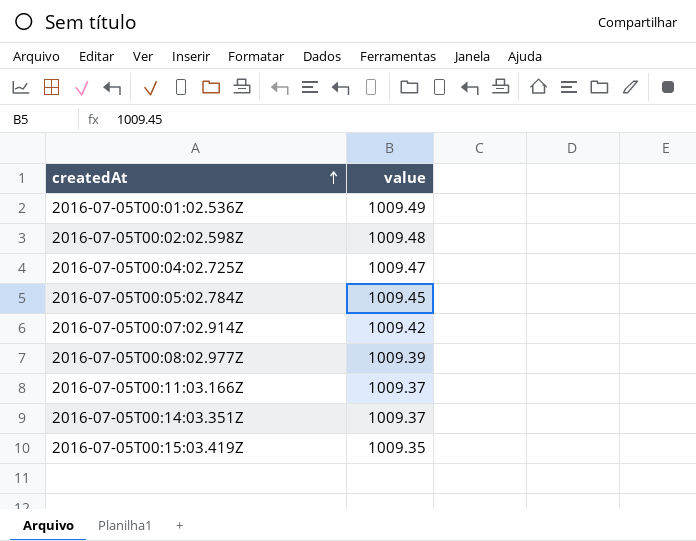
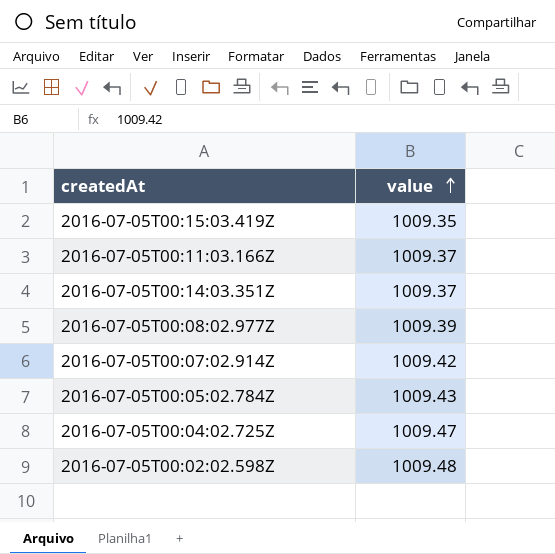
row order: createdAt ascending -> value ascending
row 2016-07-05T00:01:02.536Z: 1009.49 -> none
2016-07-05T00:05:02.784Z | value: 1009.45 -> 1009.43

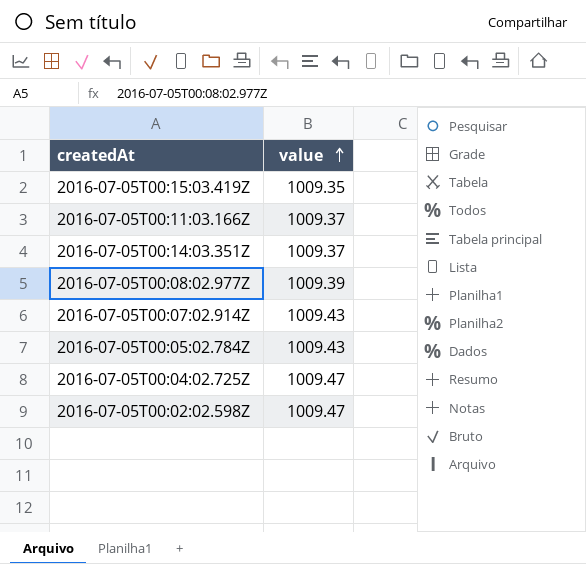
2016-07-05T00:07:02.914Z | value: 1009.42 -> 1009.43
2016-07-05T00:02:02.598Z | value: 1009.48 -> 1009.47

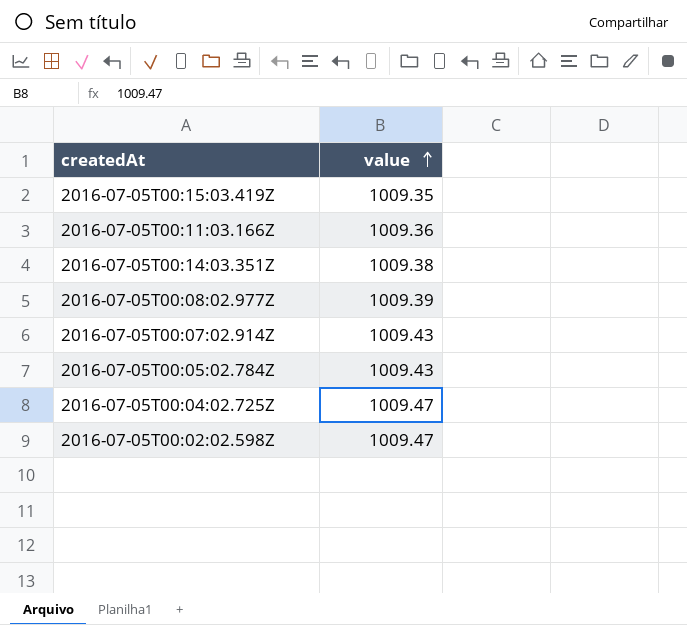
2016-07-05T00:11:03.166Z | value: 1009.37 -> 1009.36
2016-07-05T00:14:03.351Z | value: 1009.37 -> 1009.38

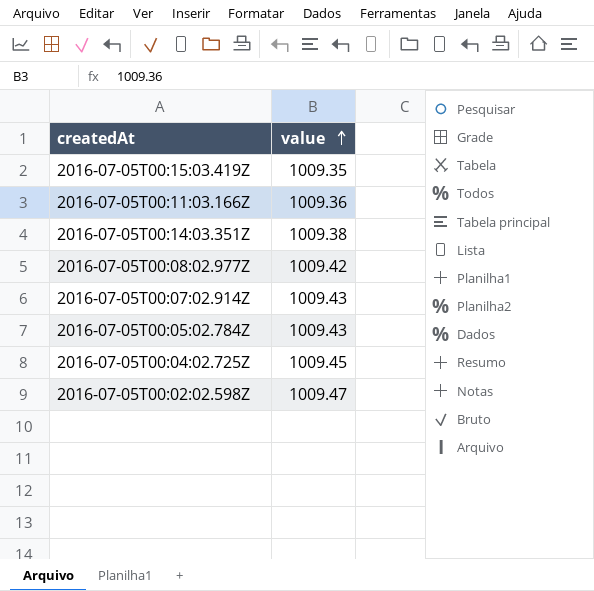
2016-07-05T00:08:02.977Z | value: 1009.39 -> 1009.42
2016-07-05T00:04:02.725Z | value: 1009.47 -> 1009.45

